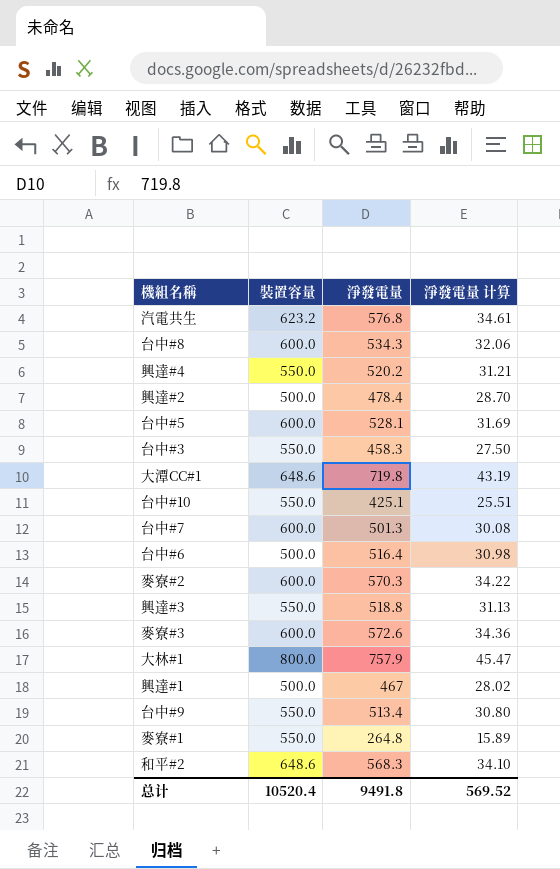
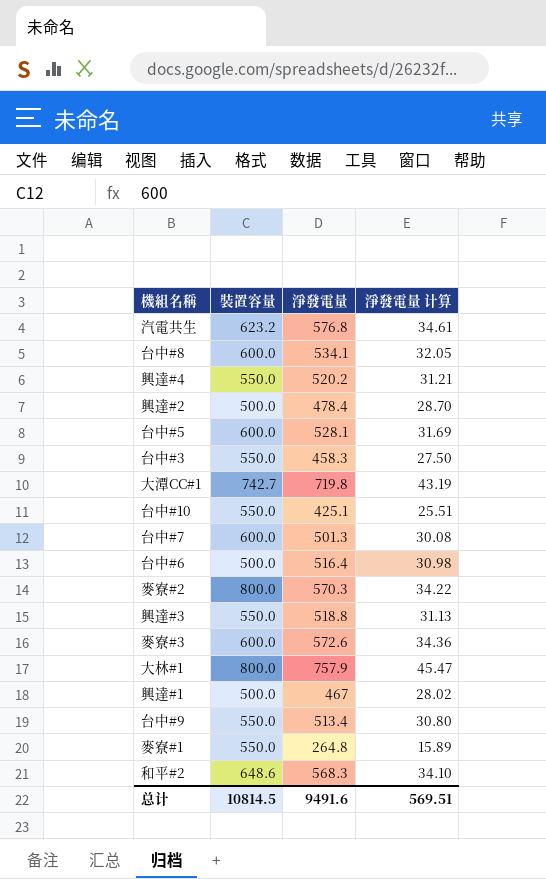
台中#8 | 淨發電量: 534.3 -> 534.1
台中#8 | 淨發電量 计算: 32.06 -> 32.05
大潭CC#1 | 裝置容量: 648.6 -> 742.7
麥寮#2 | 裝置容量: 600.0 -> 800.0
总计 | 裝置容量: 10520.4 -> 10814.5
总计 | 淨發電量: 9491.8 -> 9491.6
总计 | 淨發電量 计算: 569.52 -> 569.51

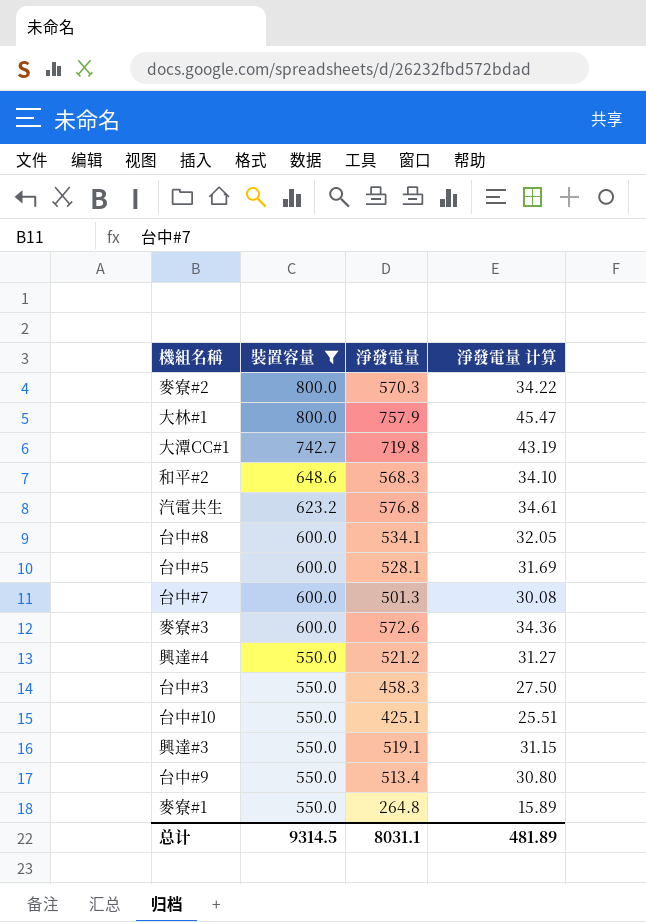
filter: none -> 裝置容量 != 500.0
row order: none -> 裝置容量 descending
興達#4 | 淨發電量: 520.2 -> 521.2
興達#4 | 淨發電量 计算: 31.21 -> 31.27
興達#3 | 淨發電量: 518.8 -> 519.1
興達#3 | 淨發電量 计算: 31.13 -> 31.15
总计 | 裝置容量: 10814.5 -> 9314.5
总计 | 淨發電量: 9491.6 -> 8031.1
总计 | 淨發電量 计算: 569.51 -> 481.89

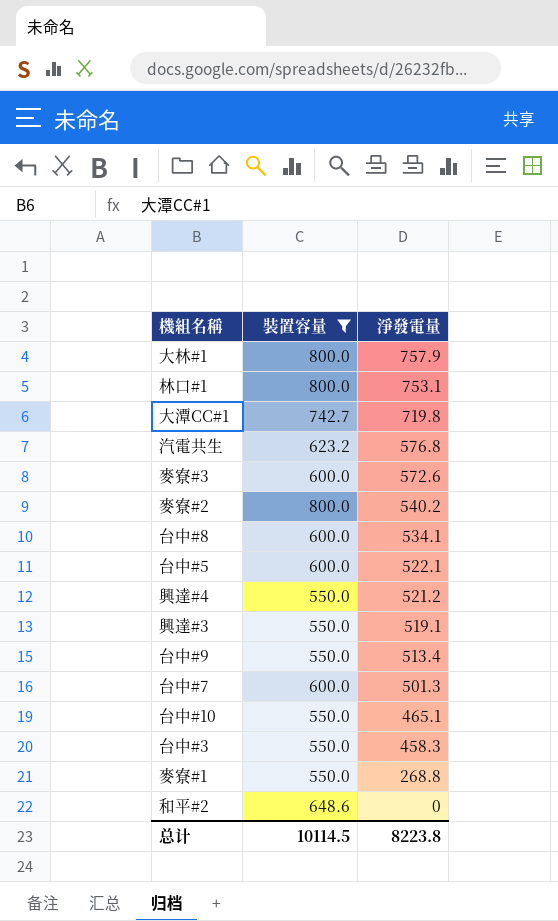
row order: 裝置容量 descending -> 淨發電量 descending
column 淨發電量 计算 | formula: [淨發電量] * 0.06 -> none
row 林口#1: none -> 800.0 | 753.1
麥寮#2 | 淨發電量: 570.3 -> 540.2
台中#5 | 淨發電量: 528.1 -> 522.1
台中#10 | 淨發電量: 425.1 -> 465.1
麥寮#1 | 淨發電量: 264.8 -> 268.8
和平#2 | 淨發電量: 568.3 -> 0
总计 | 裝置容量: 9314.5 -> 10114.5
总计 | 淨發電量: 8031.1 -> 8223.8

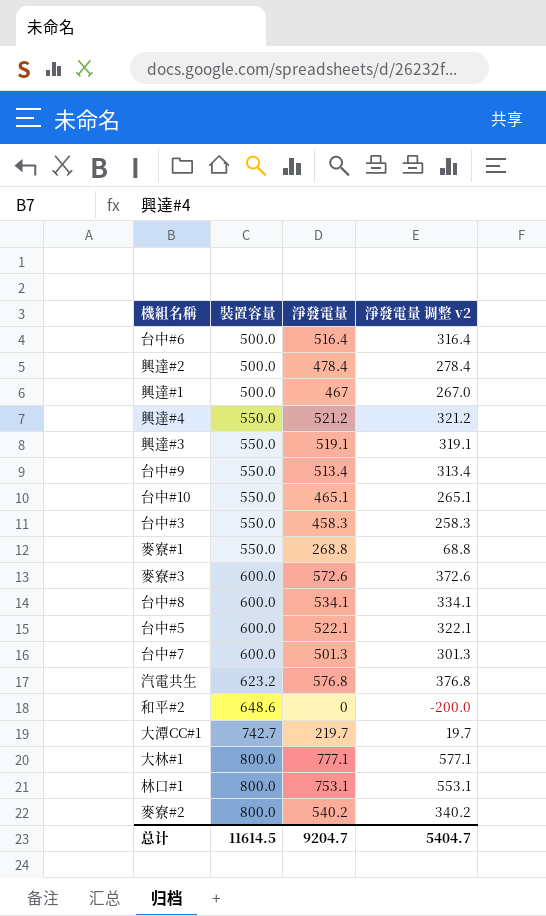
filter: 裝置容量 != 500.0 -> none
row order: 淨發電量 descending -> 裝置容量 ascending
column 淨發電量 调整 v2 | formula: none -> [淨發電量] - 200
大潭CC#1 | 淨發電量: 719.8 -> 219.7
大林#1 | 淨發電量: 757.9 -> 777.1
总计 | 裝置容量: 10114.5 -> 11614.5
总计 | 淨發電量: 8223.8 -> 9204.7

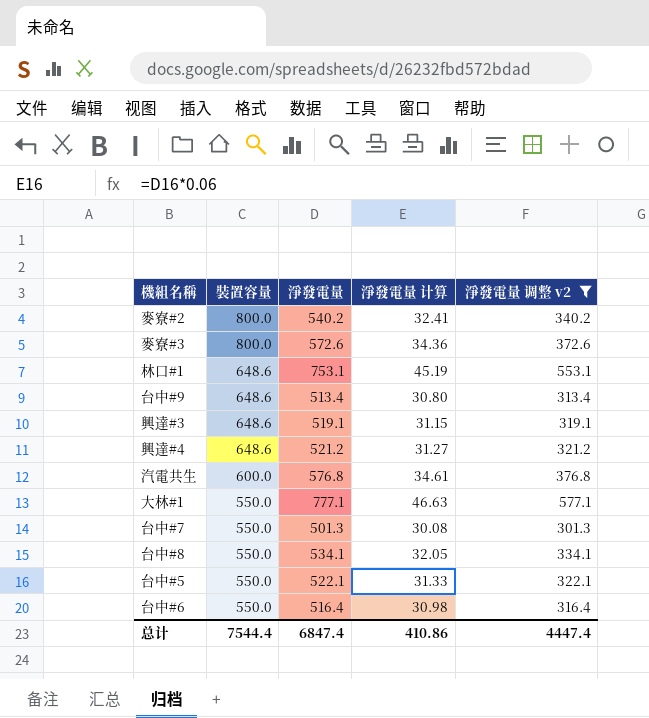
filter: none -> 淨發電量 调整 v2 >= 301.3
row order: 裝置容量 ascending -> 裝置容量 descending
column 淨發電量 计算 | formula: none -> [淨發電量] * 0.06
麥寮#3 | 裝置容量: 600.0 -> 800.0
林口#1 | 裝置容量: 800.0 -> 648.6
台中#9 | 裝置容量: 550.0 -> 648.6
興達#3 | 裝置容量: 550.0 -> 648.6
興達#4 | 裝置容量: 550.0 -> 648.6
汽電共生 | 裝置容量: 623.2 -> 600.0
大林#1 | 裝置容量: 800.0 -> 550.0
台中#7 | 裝置容量: 600.0 -> 550.0
台中#8 | 裝置容量: 600.0 -> 550.0
台中#5 | 裝置容量: 600.0 -> 550.0
台中#6 | 裝置容量: 500.0 -> 550.0
总计 | 裝置容量: 11614.5 -> 7544.4
总计 | 淨發電量: 9204.7 -> 6847.4
总计 | 淨發電量 调整 v2: 5404.7 -> 4447.4

